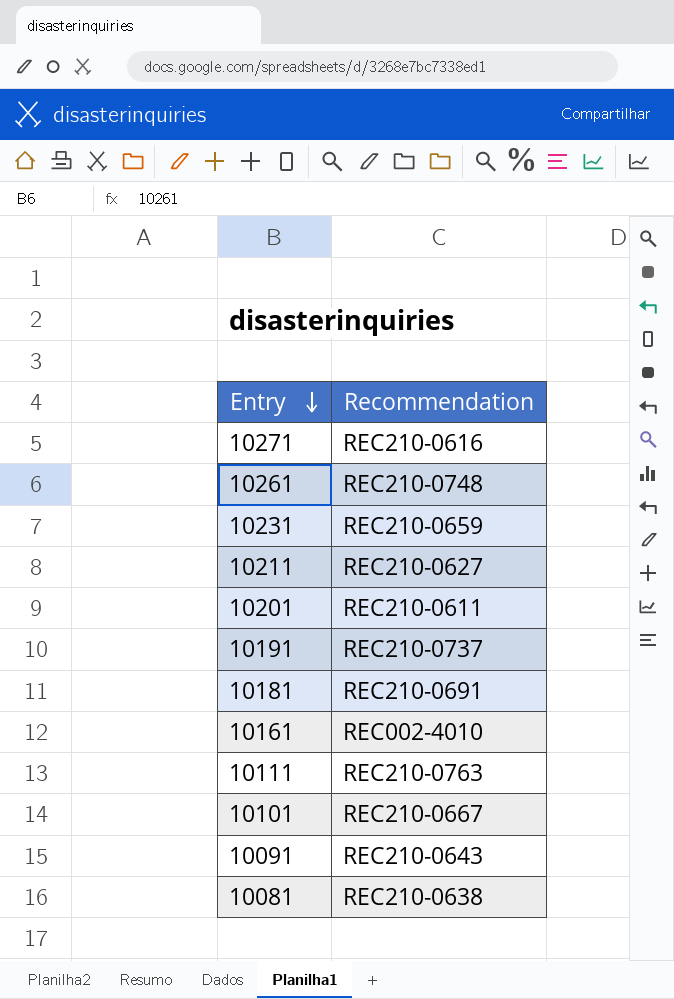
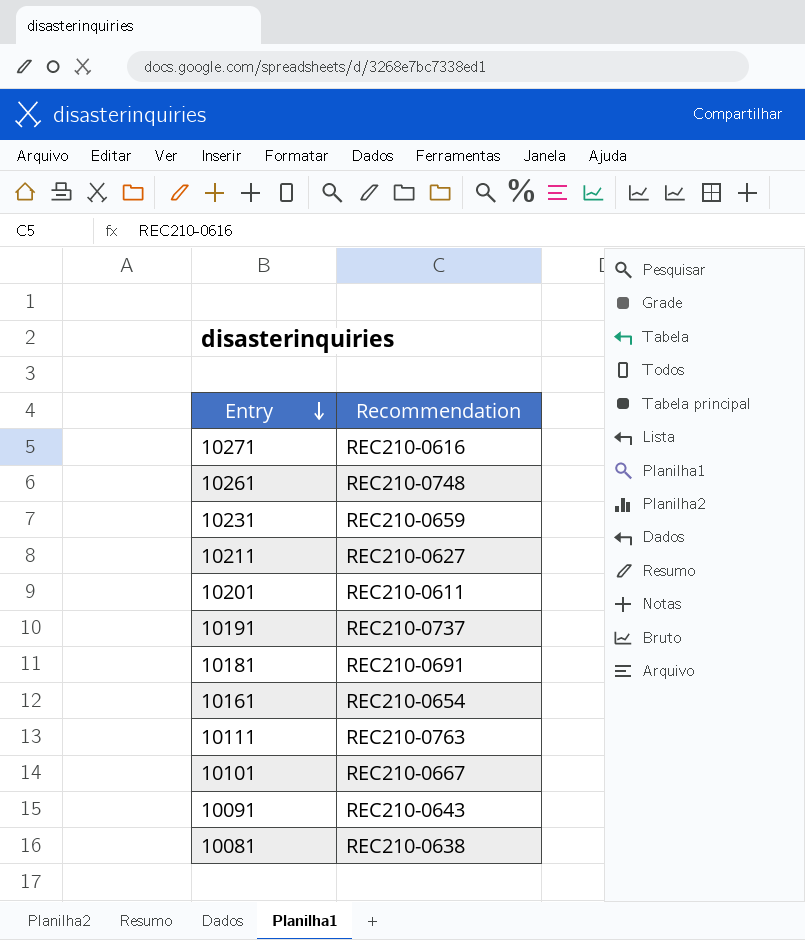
10161 | Recommendation: REC002-4010 -> REC210-0654

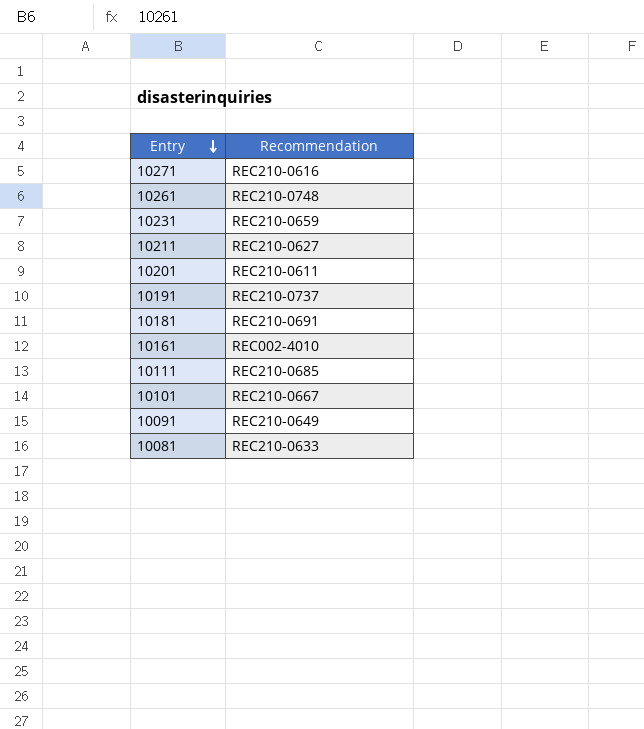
10161 | Recommendation: REC210-0654 -> REC002-4010
10111 | Recommendation: REC210-0763 -> REC210-0685
10091 | Recommendation: REC210-0643 -> REC210-0649
10081 | Recommendation: REC210-0638 -> REC210-0633

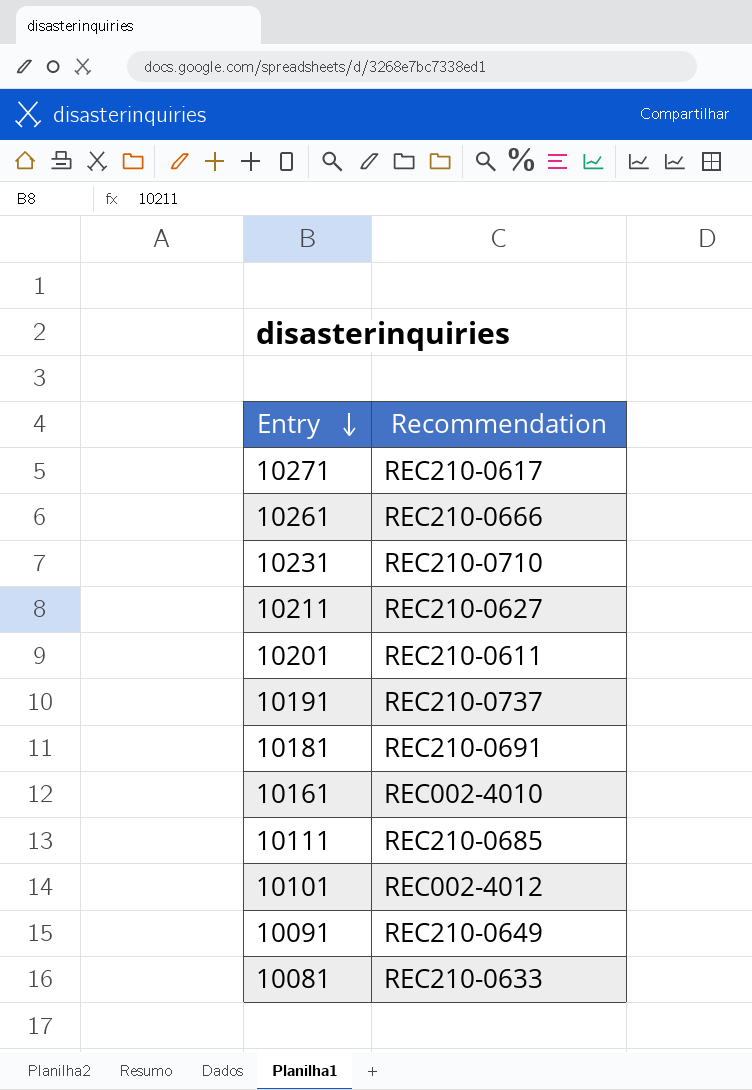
10271 | Recommendation: REC210-0616 -> REC210-0617
10261 | Recommendation: REC210-0748 -> REC210-0666
10231 | Recommendation: REC210-0659 -> REC210-0710
10101 | Recommendation: REC210-0667 -> REC002-4012

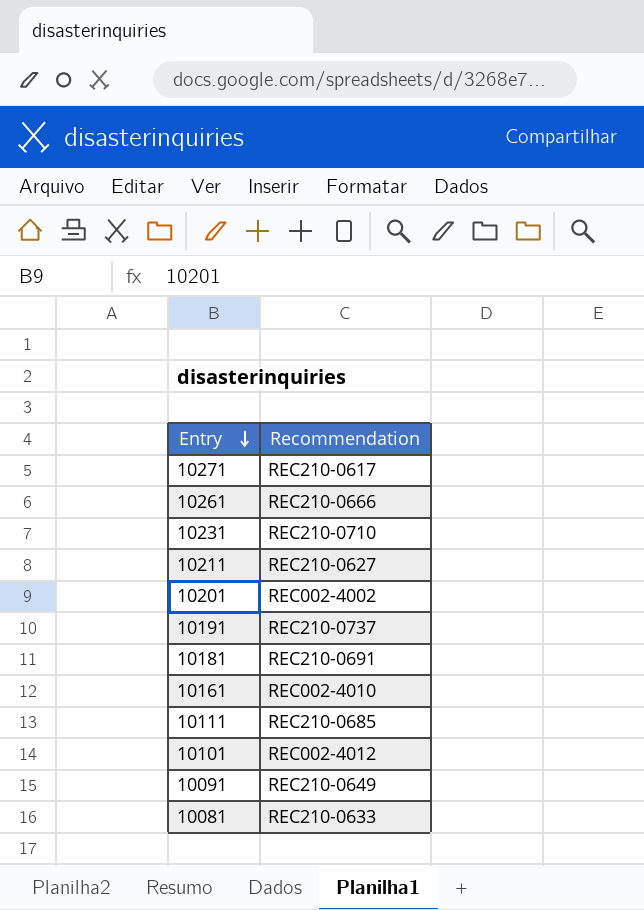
10201 | Recommendation: REC210-0611 -> REC002-4002

